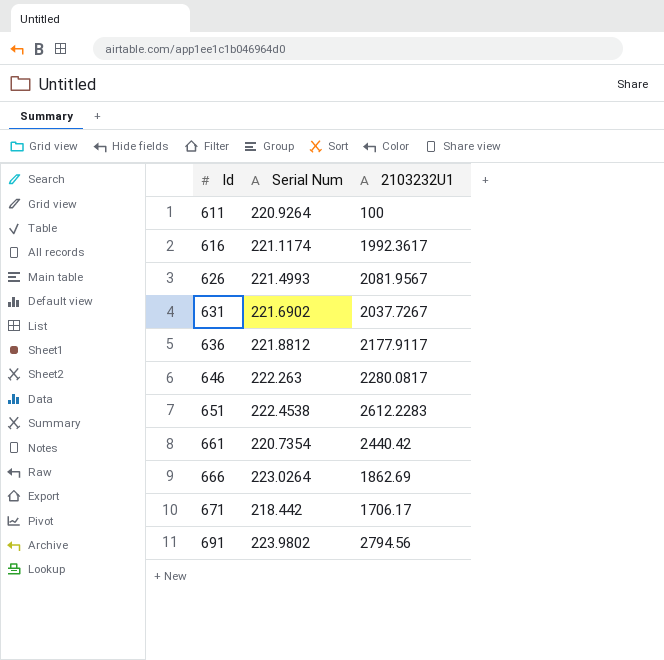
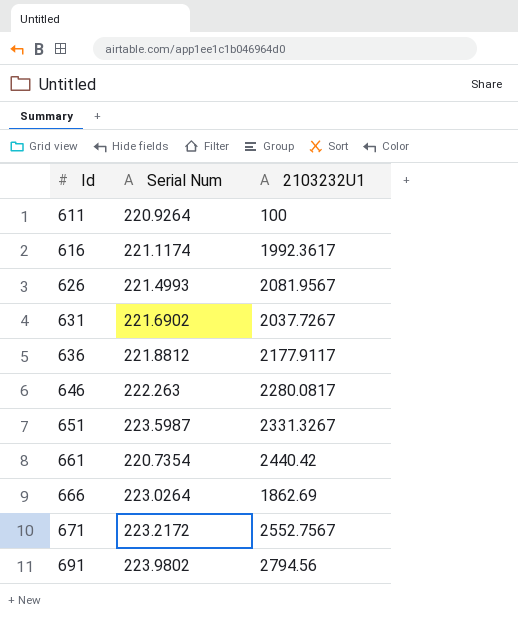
651 | Serial Num: 222.4538 -> 223.5987
651 | 2103232U1: 2612.2283 -> 2331.3267
671 | Serial Num: 218.442 -> 223.2172
671 | 2103232U1: 1706.17 -> 2552.7567

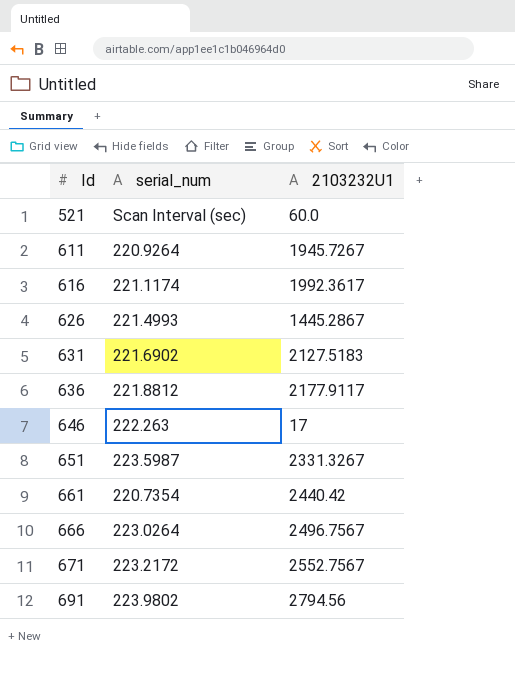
column name: Serial Num -> serial_num
row 521: none -> Scan Interval (sec) | 60.0
611 | 2103232U1: 100 -> 1945.7267
626 | 2103232U1: 2081.9567 -> 1445.2867
631 | 2103232U1: 2037.7267 -> 2127.5183
646 | 2103232U1: 2280.0817 -> 17
666 | 2103232U1: 1862.69 -> 2496.7567

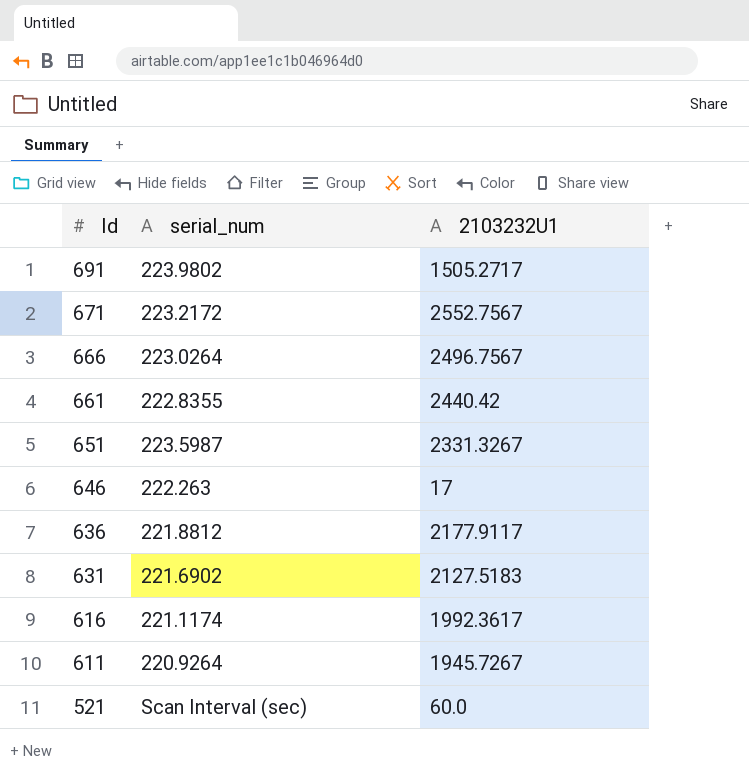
row order: Id ascending -> Id descending
row 626: 221.4993 | 1445.2867 -> none
691 | 2103232U1: 2794.56 -> 1505.2717
661 | serial_num: 220.7354 -> 222.8355

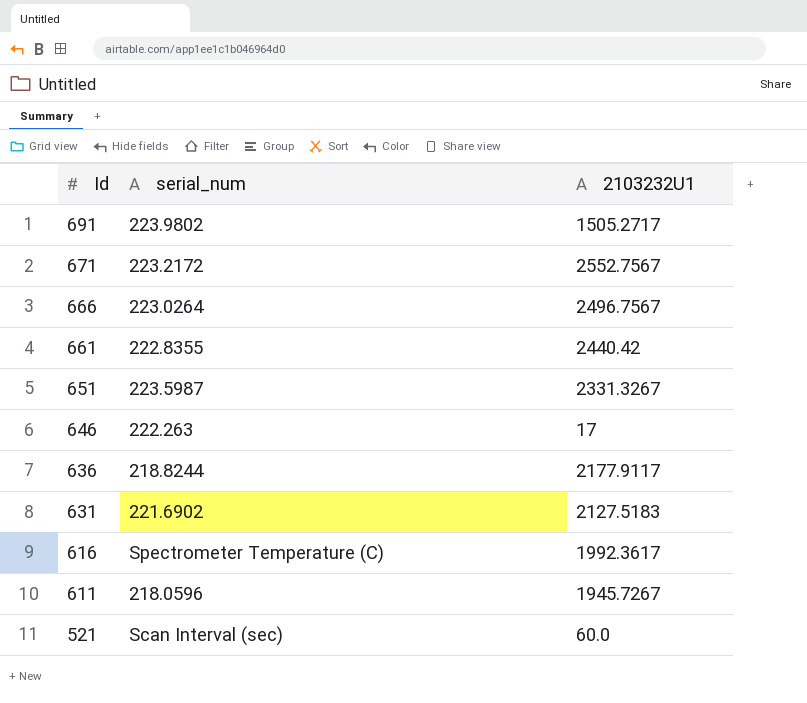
636 | serial_num: 221.8812 -> 218.8244
616 | serial_num: 221.1174 -> Spectrometer Temperature (C)
611 | serial_num: 220.9264 -> 218.0596

